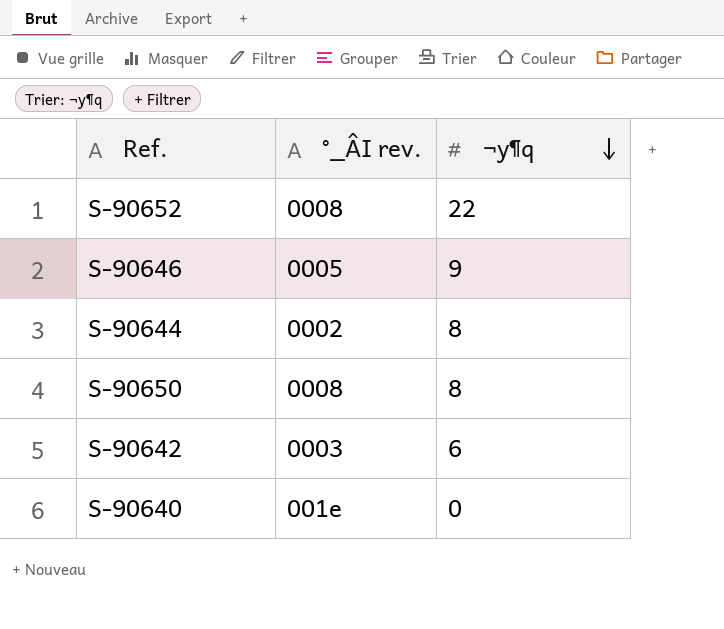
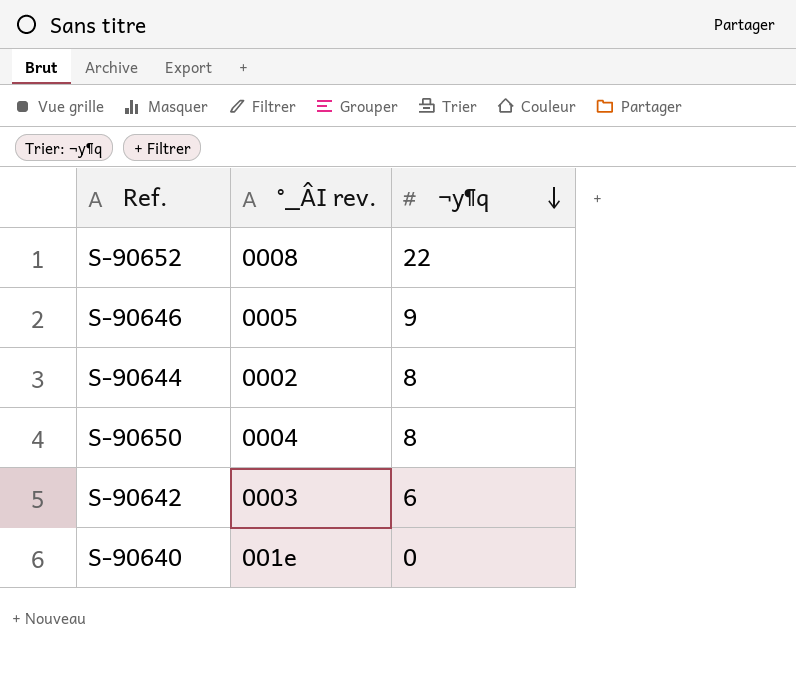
S-90650 | °_ÂI rev.: 0008 -> 0004

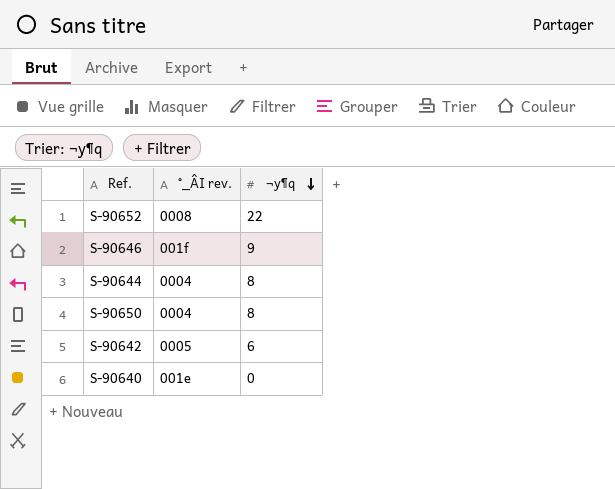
S-90646 | °_ÂI rev.: 0005 -> 001f
S-90644 | °_ÂI rev.: 0002 -> 0004
S-90642 | °_ÂI rev.: 0003 -> 0005

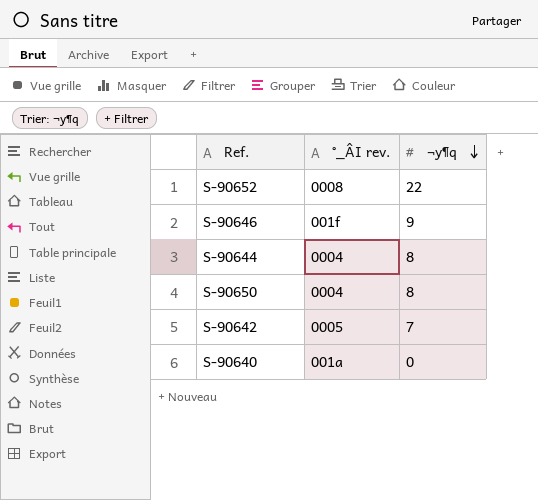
S-90642 | ¬y¶q: 6 -> 7
S-90640 | °_ÂI rev.: 001e -> 001a

